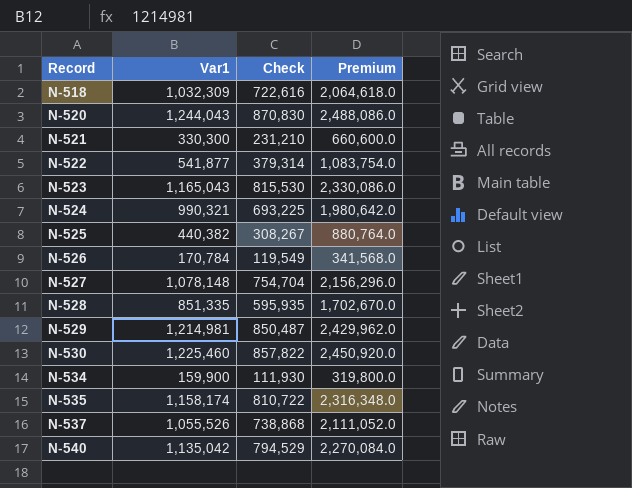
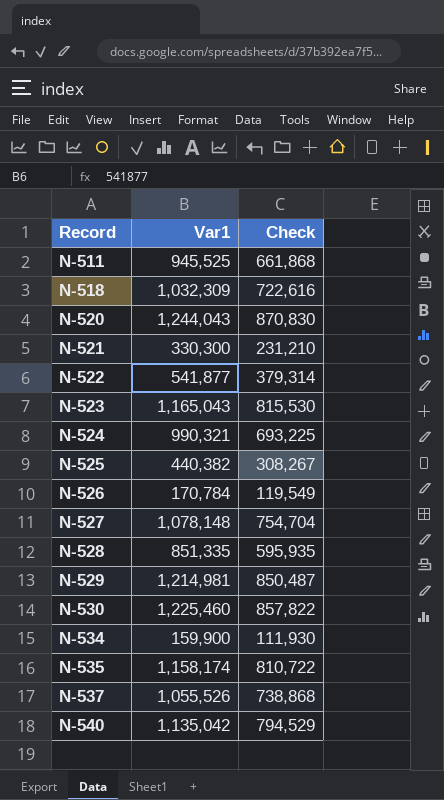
column Premium | formula: [Var1] * 2 -> none
row N-511: none -> 945,525 | 661,868

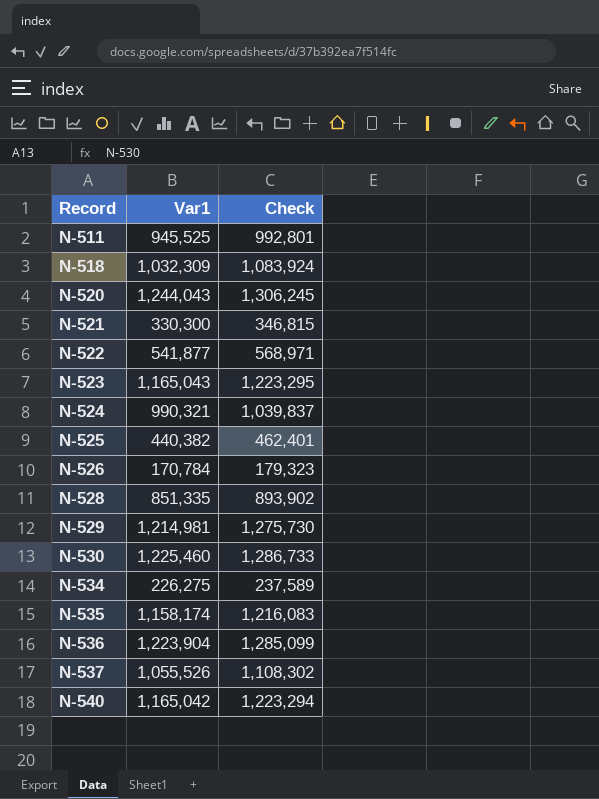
column Check | formula: [Var1] * 0.7 -> [Var1] * 1.05
row N-527: 1,078,148 | 754,704 -> none
N-534 | Var1: 159,900 -> 226,275
row N-536: none -> 1,223,904 | 1,285,099
N-540 | Var1: 1,135,042 -> 1,165,042

